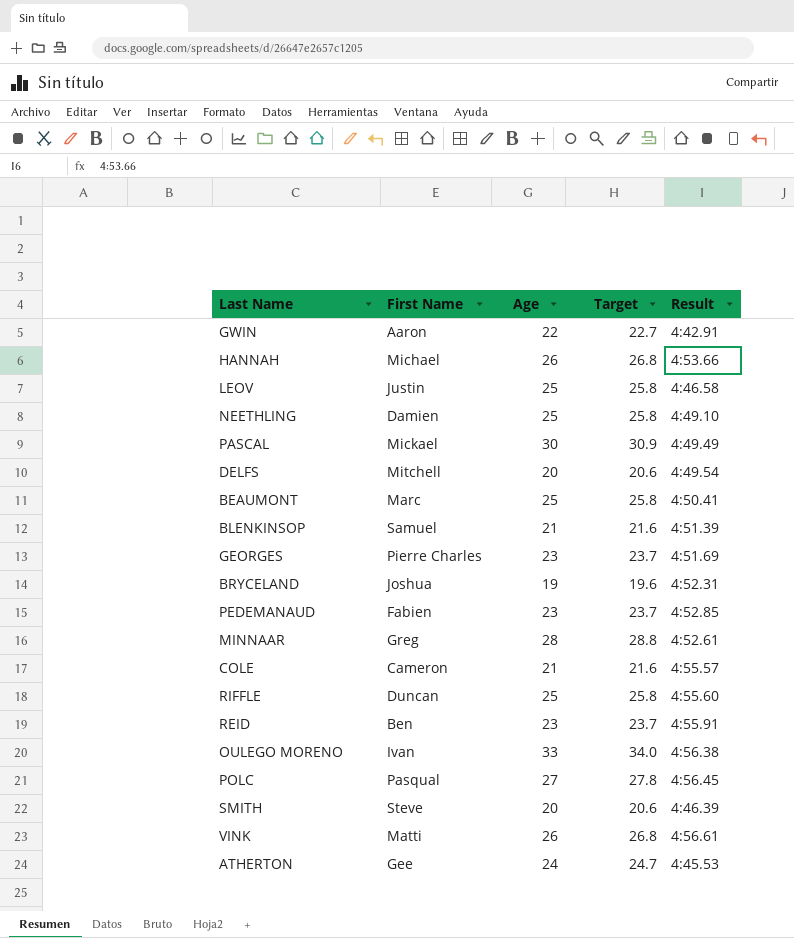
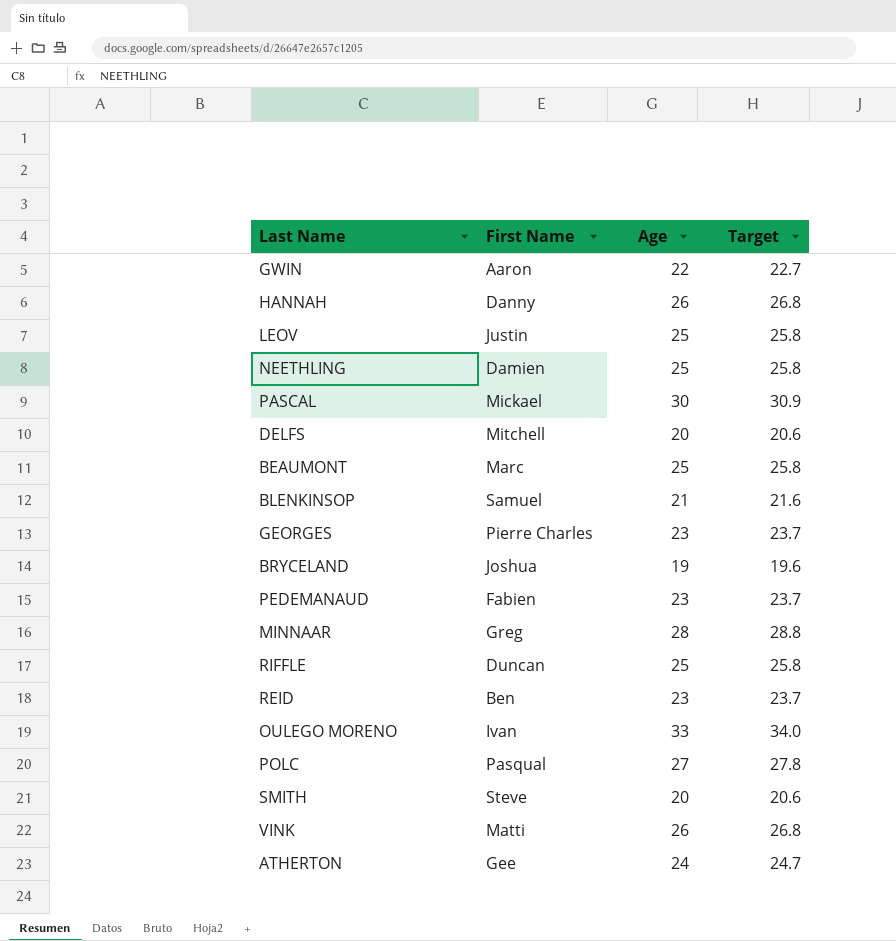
column Result | position: 5 -> none
row COLE: Cameron | 21 | 21.6 | 4:55.57 -> none
HANNAH | First Name: Michael -> Danny

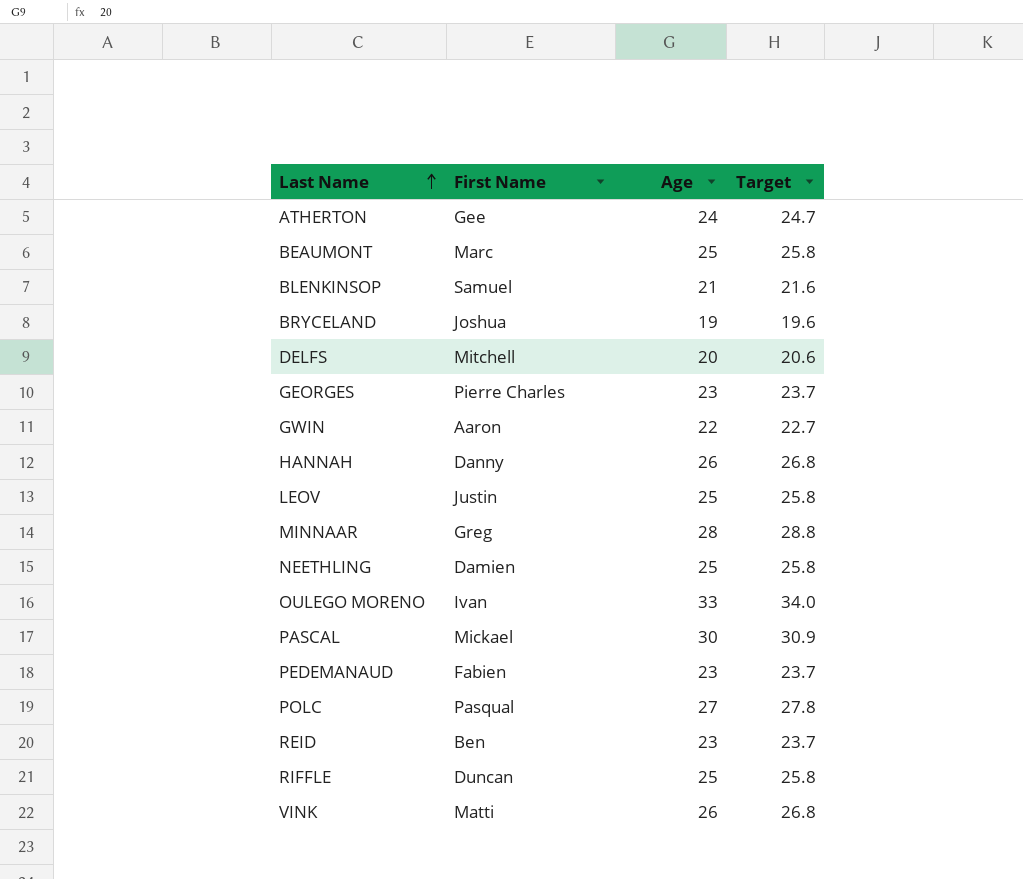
row order: none -> Last Name ascending
row SMITH: Steve | 20 | 20.6 -> none

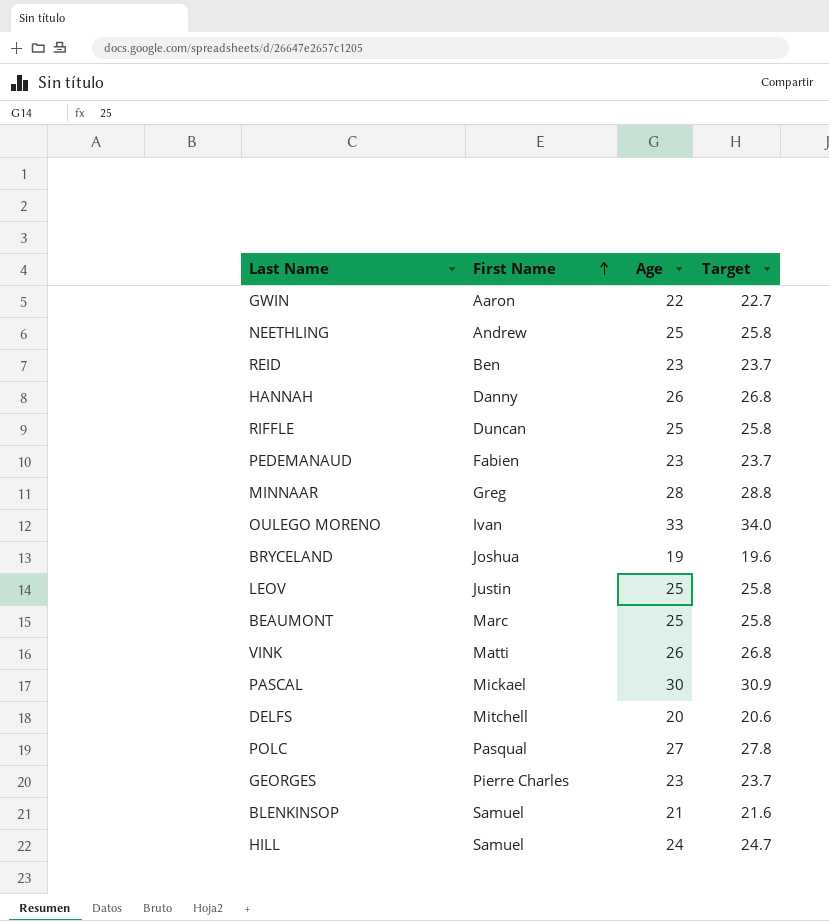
row order: Last Name ascending -> First Name ascending
row ATHERTON: Gee | 24 | 24.7 -> none
NEETHLING | First Name: Damien -> Andrew
row HILL: none -> Samuel | 24 | 24.7

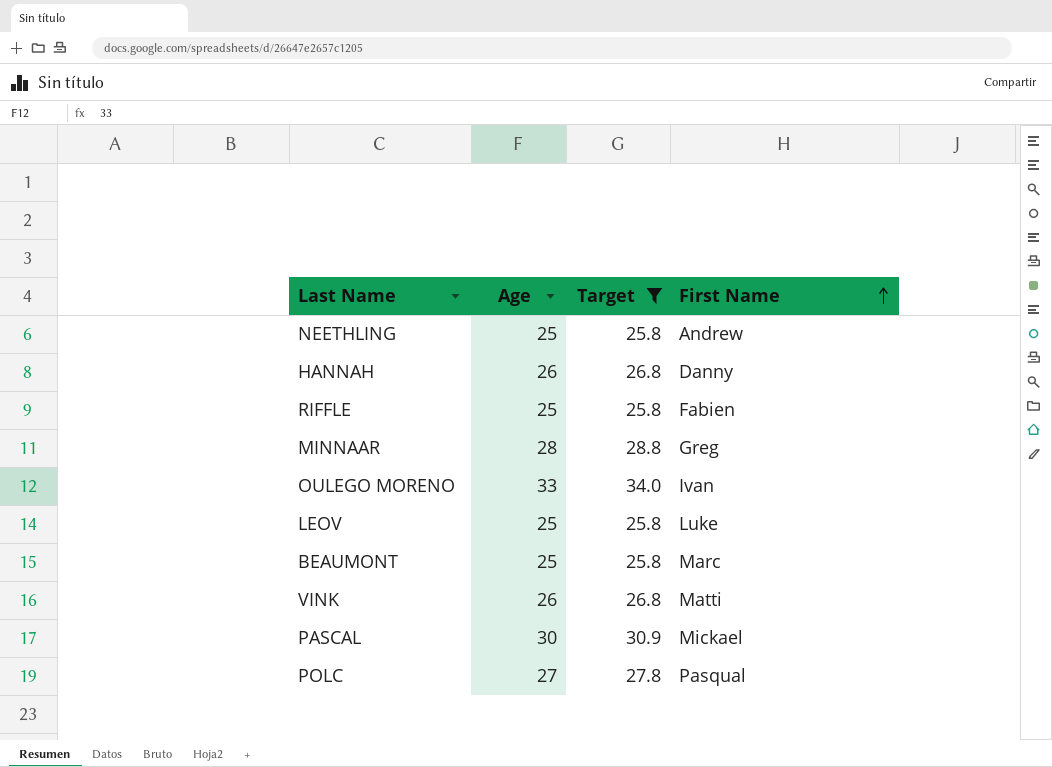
filter: none -> Target >= 25.8
column First Name | position: 2 -> 4
RIFFLE | First Name: Duncan -> Fabien
LEOV | First Name: Justin -> Luke

